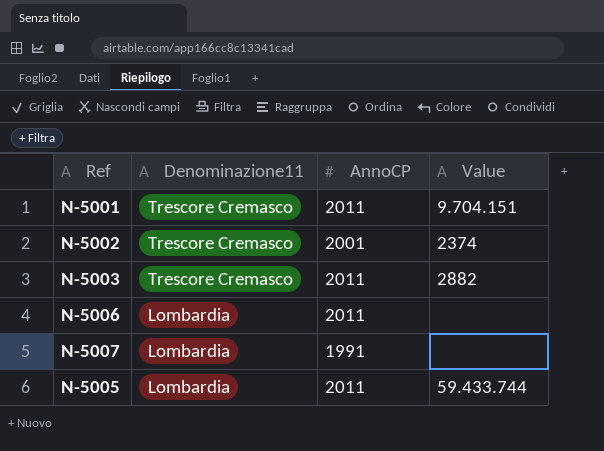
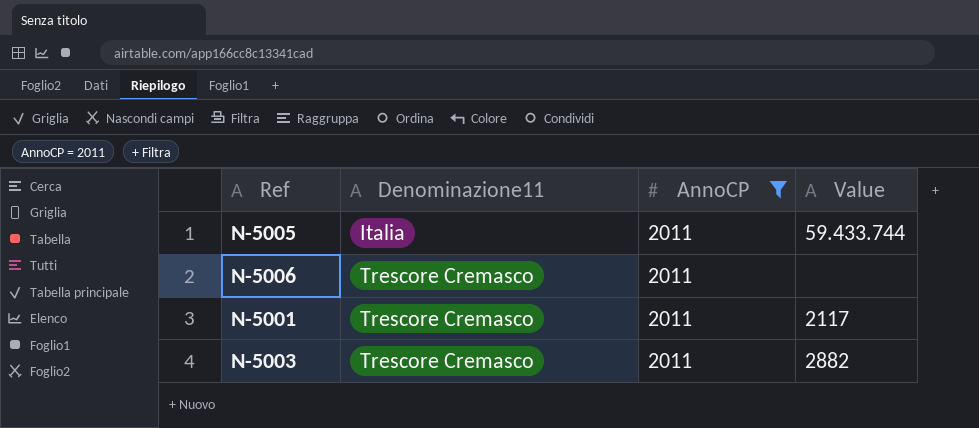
filter: none -> AnnoCP = 2011
row order: Denominazione11 descending -> Denominazione11 ascending
N-5005 | Denominazione11: Lombardia -> Italia
N-5006 | Denominazione11: Lombardia -> Trescore Cremasco
N-5001 | Value: 9.704.151 -> 2117

